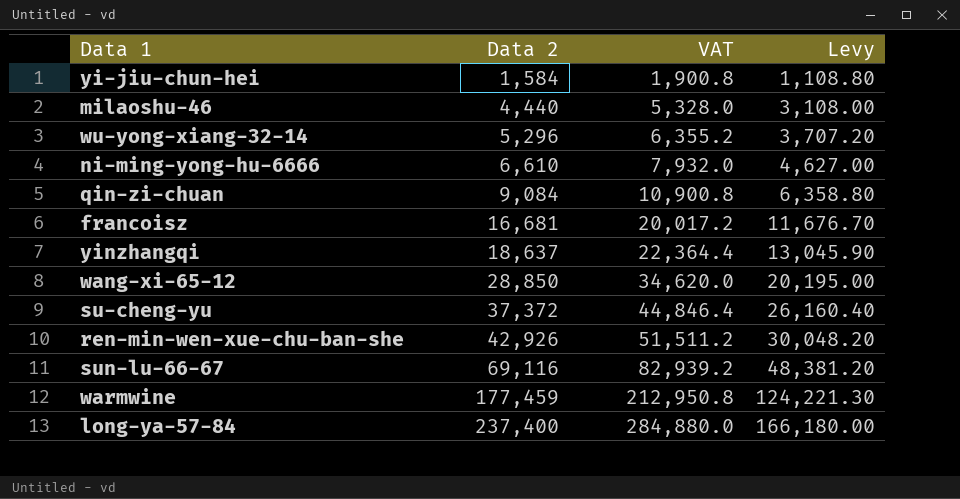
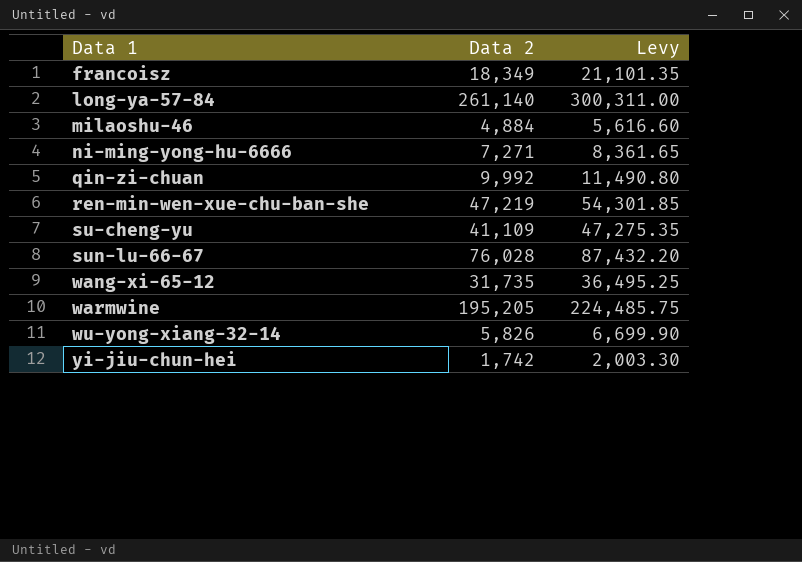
row order: Data 2 ascending -> Data 1 ascending
column VAT | formula: [Data 2] * 1.2 -> none
column Levy | formula: [Data 2] * 0.7 -> [Data 2] * 1.15
row yinzhangqi: 18,637 | 22,364.4 | 13,045.90 -> none
francoisz | Data 2: 16,681 -> 18,349
long-ya-57-84 | Data 2: 237,400 -> 261,140
milaoshu-46 | Data 2: 4,440 -> 4,884
ni-ming-yong-hu-6666 | Data 2: 6,610 -> 7,271
qin-zi-chuan | Data 2: 9,084 -> 9,992
ren-min-wen-xue-chu-ban-she | Data 2: 42,926 -> 47,219
su-cheng-yu | Data 2: 37,372 -> 41,109
sun-lu-66-67 | Data 2: 69,116 -> 76,028
wang-xi-65-12 | Data 2: 28,850 -> 31,735
warmwine | Data 2: 177,459 -> 195,205
wu-yong-xiang-32-14 | Data 2: 5,296 -> 5,826
yi-jiu-chun-hei | Data 2: 1,584 -> 1,742

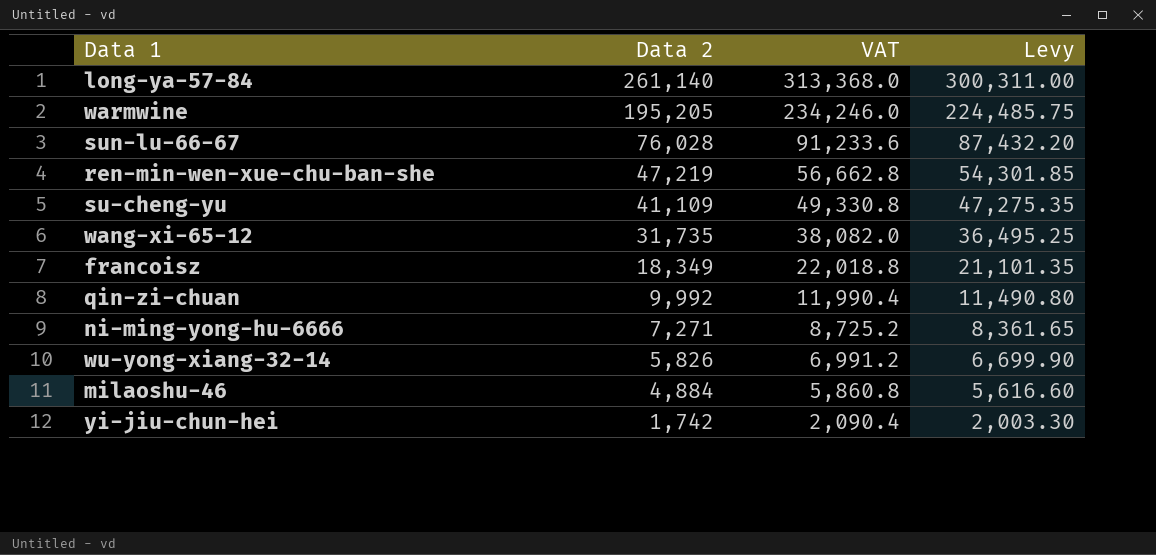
row order: Data 1 ascending -> Data 2 descending
column VAT | formula: none -> [Data 2] * 1.2

